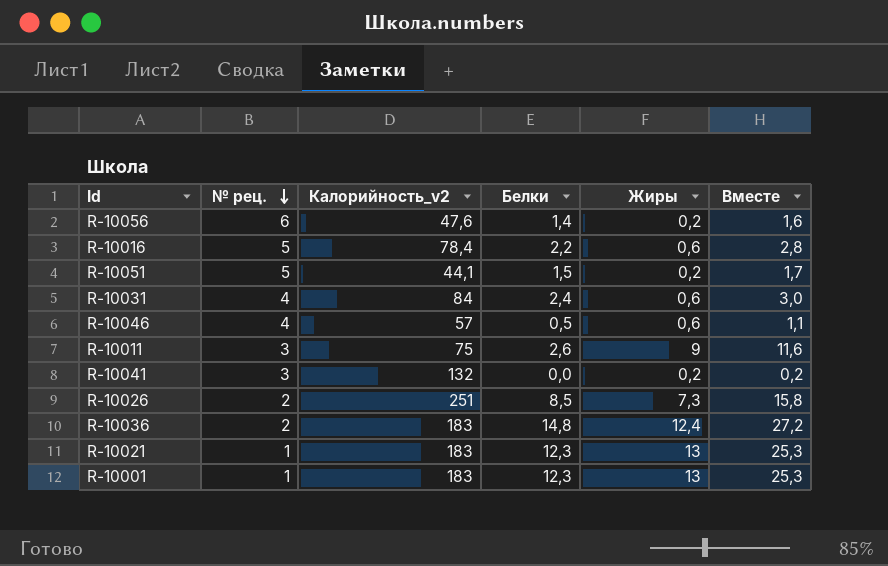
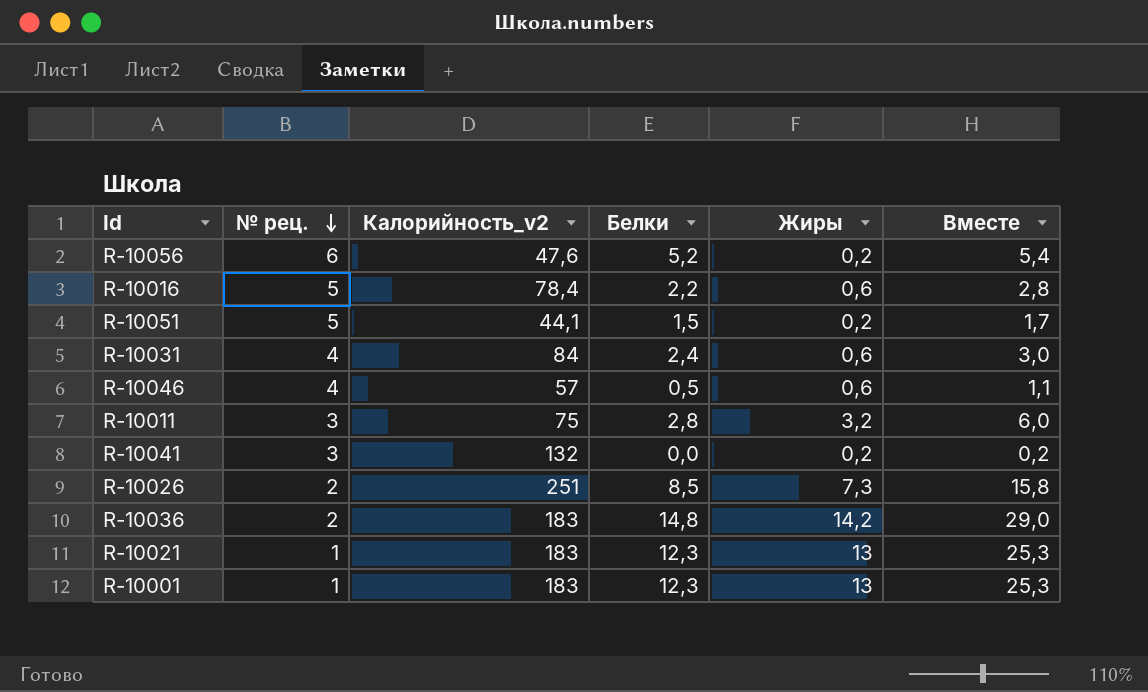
R-10056 | Белки: 1,4 -> 5,2
R-10056 | Вместе: 1,6 -> 5,4
R-10011 | Белки: 2,6 -> 2,8
R-10011 | Жиры: 9 -> 3,2
R-10011 | Вместе: 11,6 -> 6,0
R-10036 | Жиры: 12,4 -> 14,2
R-10036 | Вместе: 27,2 -> 29,0

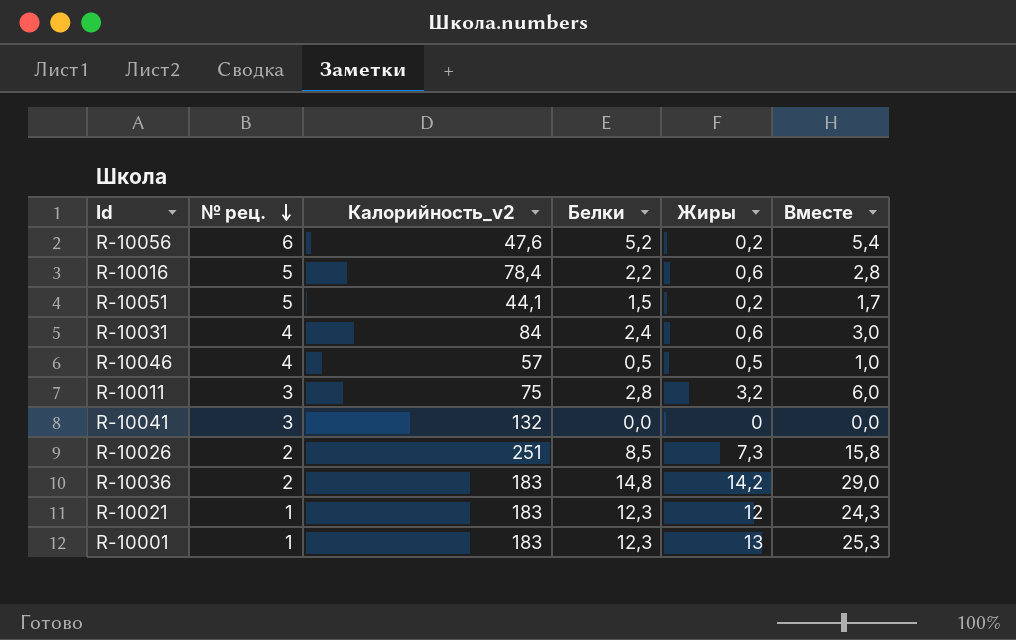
R-10046 | Жиры: 0,6 -> 0,5
R-10046 | Вместе: 1,1 -> 1,0
R-10041 | Жиры: 0,2 -> 0
R-10041 | Вместе: 0,2 -> 0,0
R-10021 | Жиры: 13 -> 12
R-10021 | Вместе: 25,3 -> 24,3

